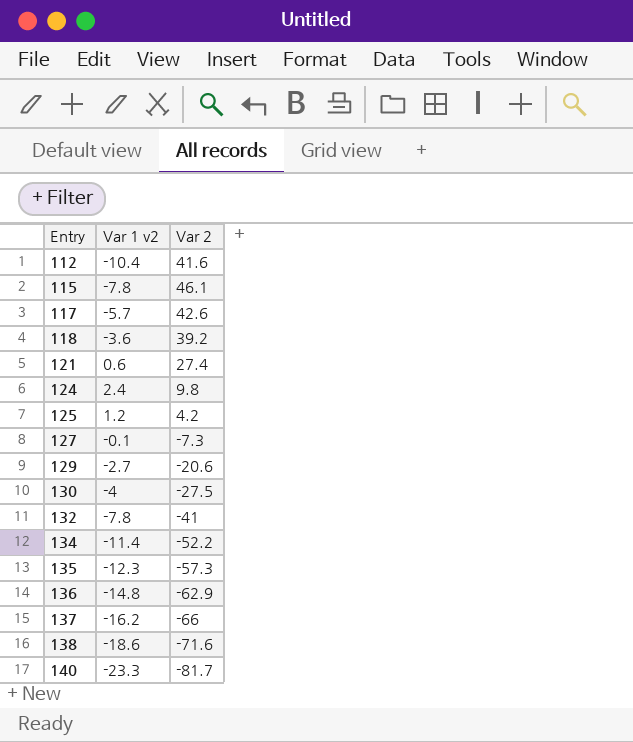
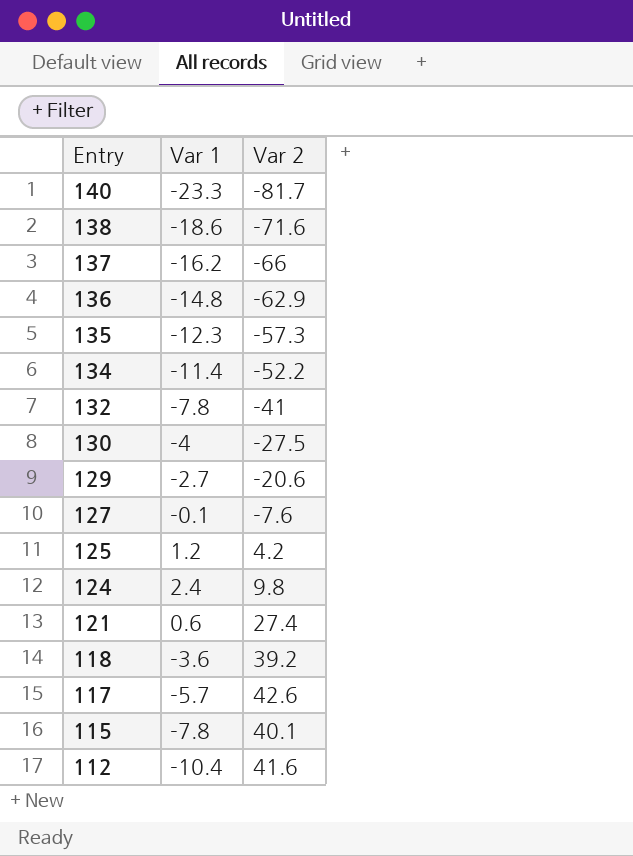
row order: Entry ascending -> Entry descending
column name: Var 1 v2 -> Var 1
127 | Var 2: -7.3 -> -7.6
115 | Var 2: 46.1 -> 40.1

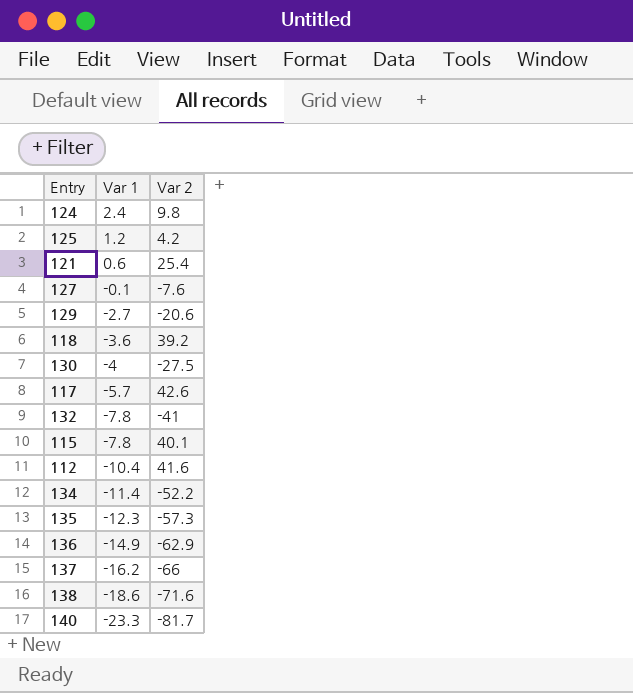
row order: Entry descending -> Var 1 descending
121 | Var 2: 27.4 -> 25.4
136 | Var 1: -14.8 -> -14.9

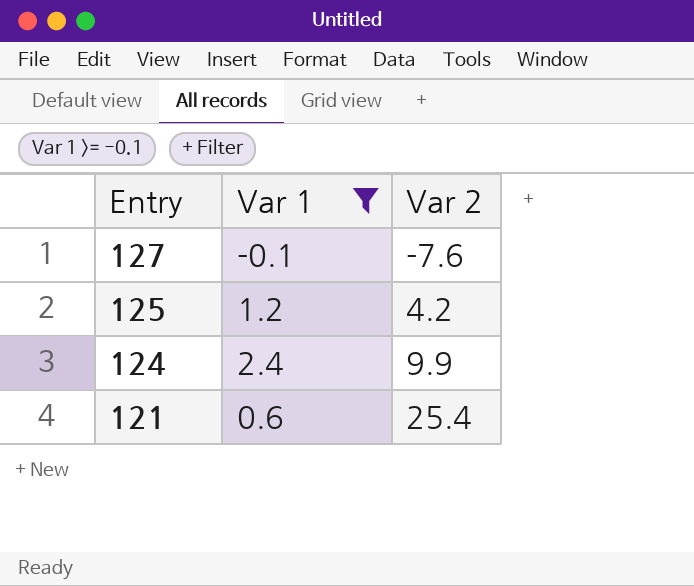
filter: none -> Var 1 >= -0.1
row order: Var 1 descending -> Entry descending
124 | Var 2: 9.8 -> 9.9

